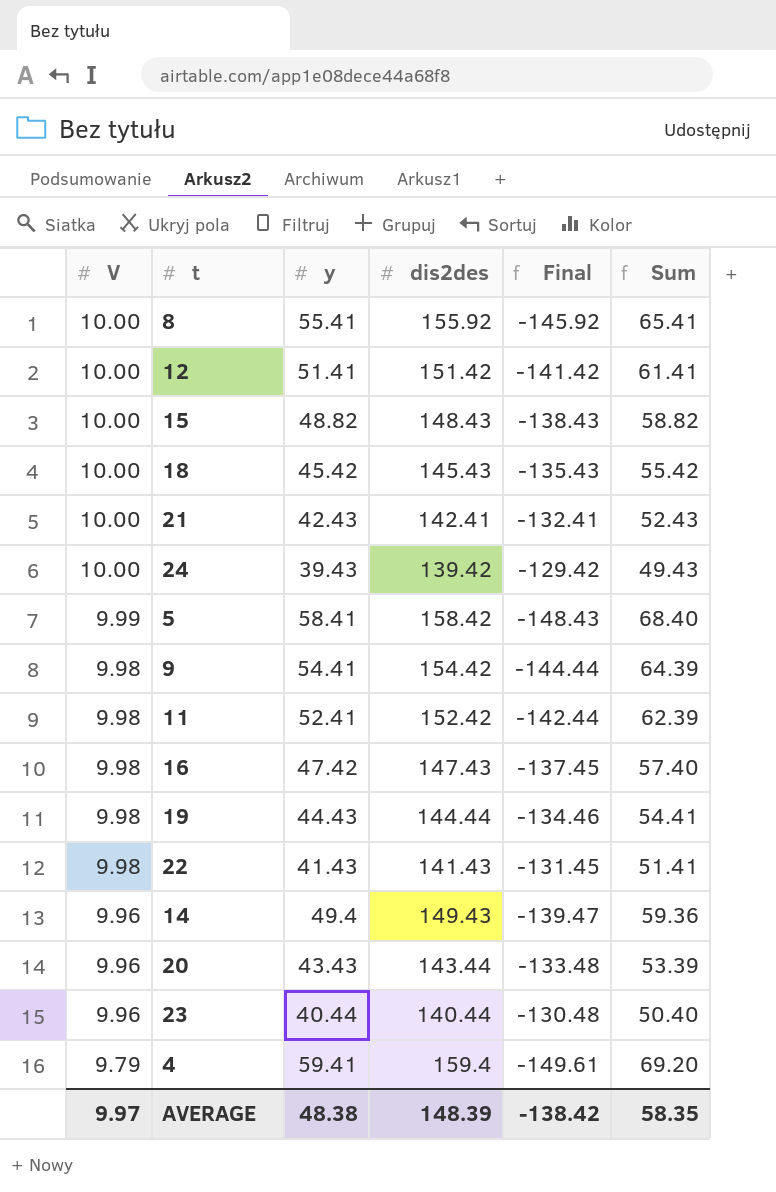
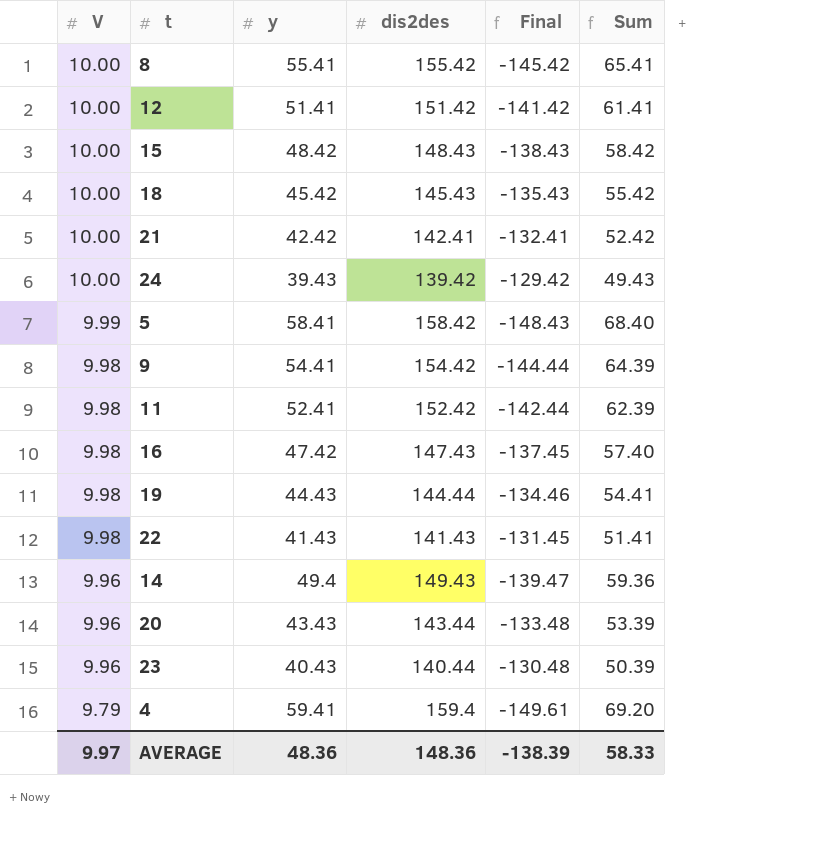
8 | dis2des: 155.92 -> 155.42
8 | Final: -145.92 -> -145.42
15 | y: 48.82 -> 48.42
15 | Sum: 58.82 -> 58.42
21 | y: 42.43 -> 42.42
21 | Sum: 52.43 -> 52.42
23 | y: 40.44 -> 40.43
23 | Sum: 50.40 -> 50.39
AVERAGE | y: 48.38 -> 48.36
AVERAGE | dis2des: 148.39 -> 148.36
AVERAGE | Final: -138.42 -> -138.39
AVERAGE | Sum: 58.35 -> 58.33

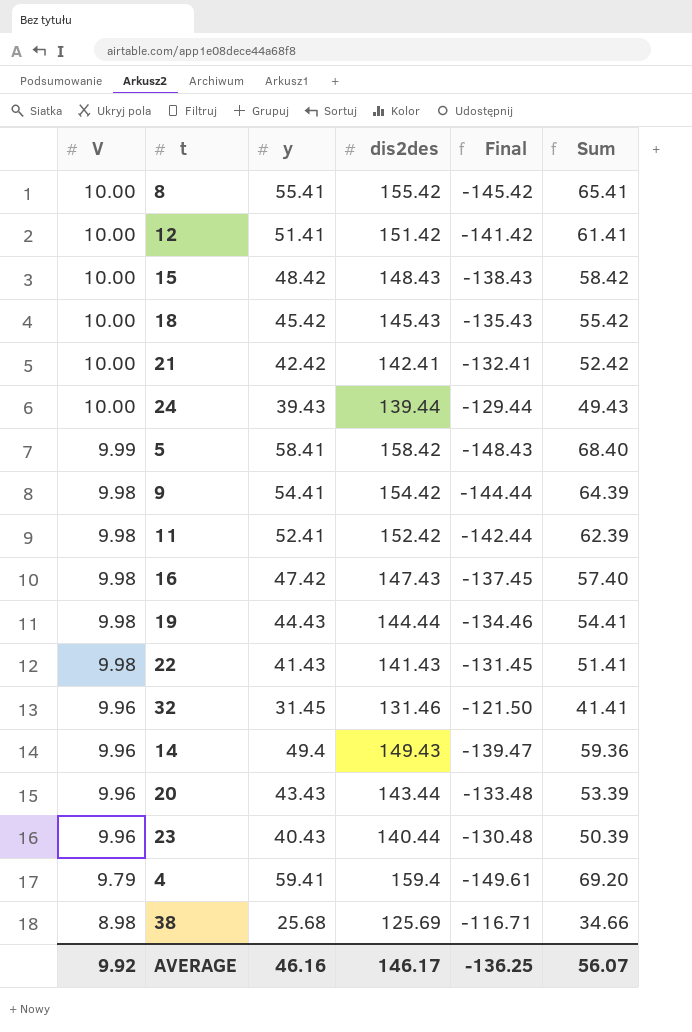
24 | dis2des: 139.42 -> 139.44
24 | Final: -129.42 -> -129.44
row 32: none -> 9.96 | 31.45 | 131.46 | -121.50 | 41.41
row 38: none -> 8.98 | 25.68 | 125.69 | -116.71 | 34.66
AVERAGE | V: 9.97 -> 9.92
AVERAGE | y: 48.36 -> 46.16
AVERAGE | dis2des: 148.36 -> 146.17
AVERAGE | Final: -138.39 -> -136.25
AVERAGE | Sum: 58.33 -> 56.07

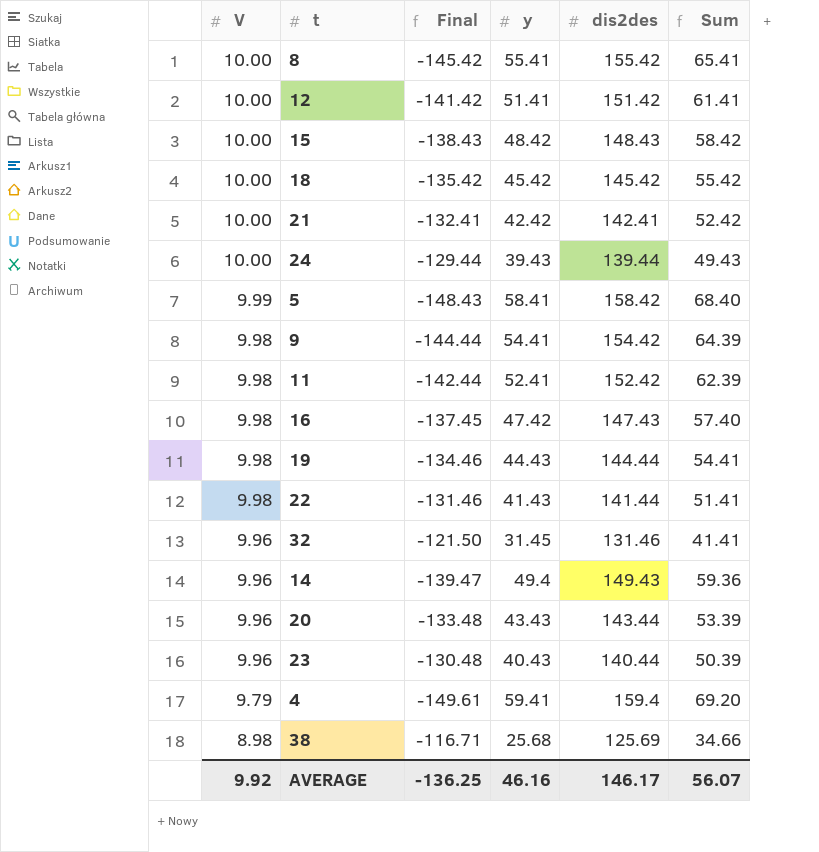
column Final | position: 5 -> 3
18 | Final: -135.43 -> -135.42
18 | dis2des: 145.43 -> 145.42
22 | Final: -131.45 -> -131.46
22 | dis2des: 141.43 -> 141.44

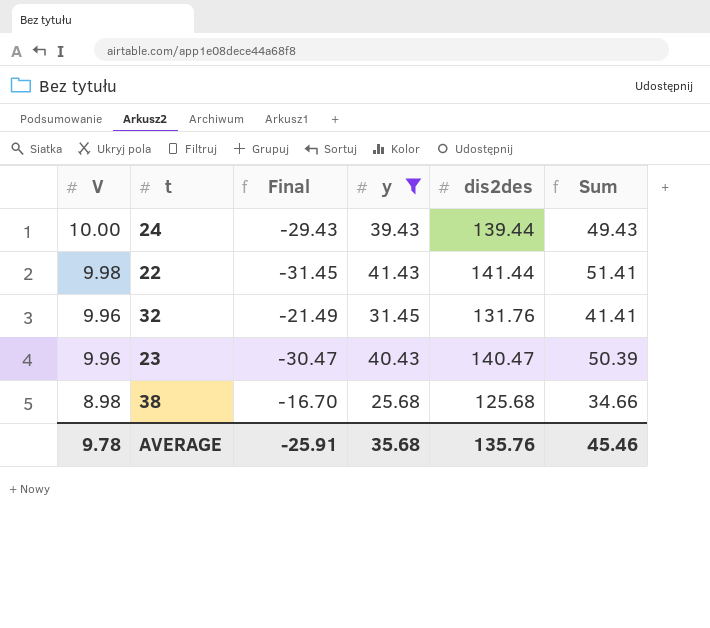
filter: none -> y <= 41.43
column Final | formula: [V] - [dis2des] -> [V] - [y]
32 | dis2des: 131.46 -> 131.76
23 | dis2des: 140.44 -> 140.47
38 | dis2des: 125.69 -> 125.68
AVERAGE | V: 9.92 -> 9.78
AVERAGE | Final: -136.25 -> -25.91
AVERAGE | y: 46.16 -> 35.68
AVERAGE | dis2des: 146.17 -> 135.76
AVERAGE | Sum: 56.07 -> 45.46

